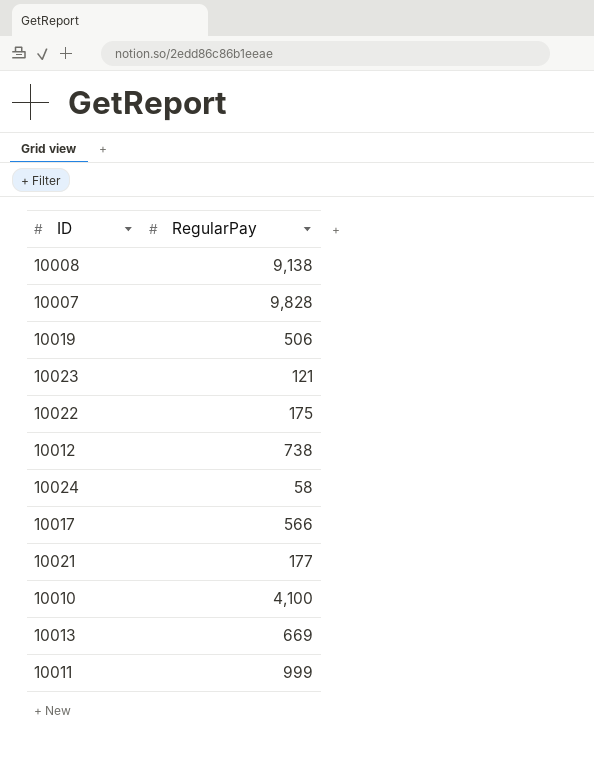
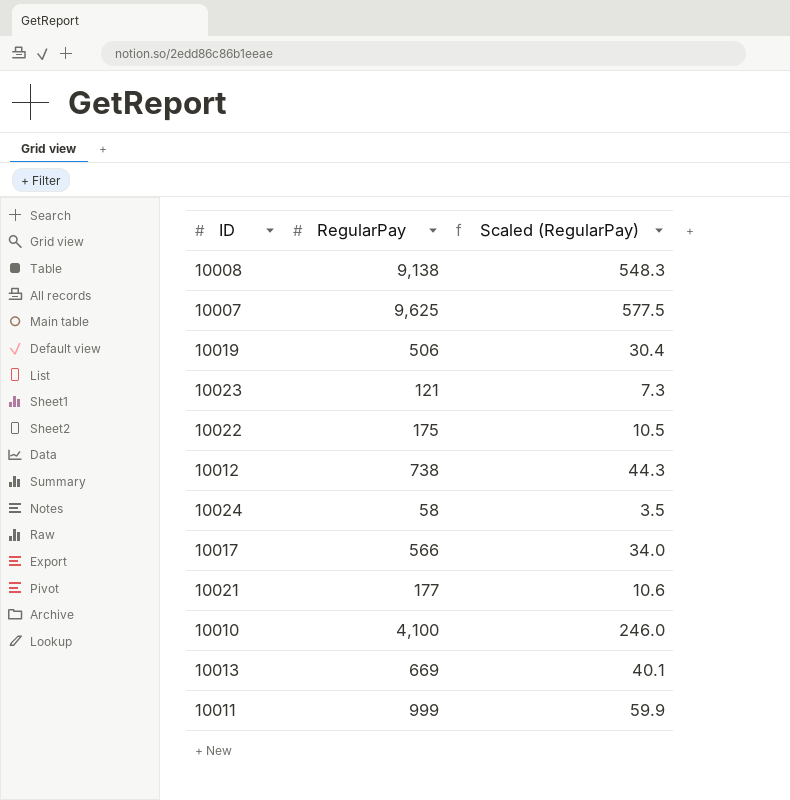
column Scaled (RegularPay) | formula: none -> [RegularPay] * 0.06
10007 | RegularPay: 9,828 -> 9,625

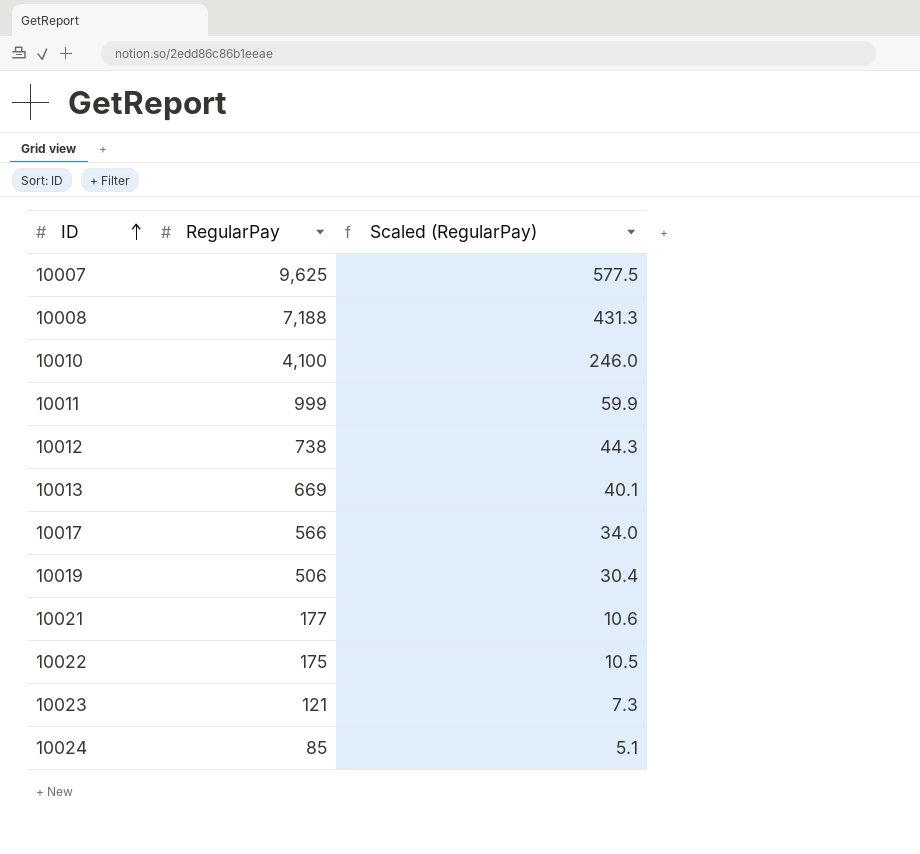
row order: none -> ID ascending
10008 | RegularPay: 9,138 -> 7,188
10008 | Scaled (RegularPay): 548.3 -> 431.3
10024 | RegularPay: 58 -> 85
10024 | Scaled (RegularPay): 3.5 -> 5.1

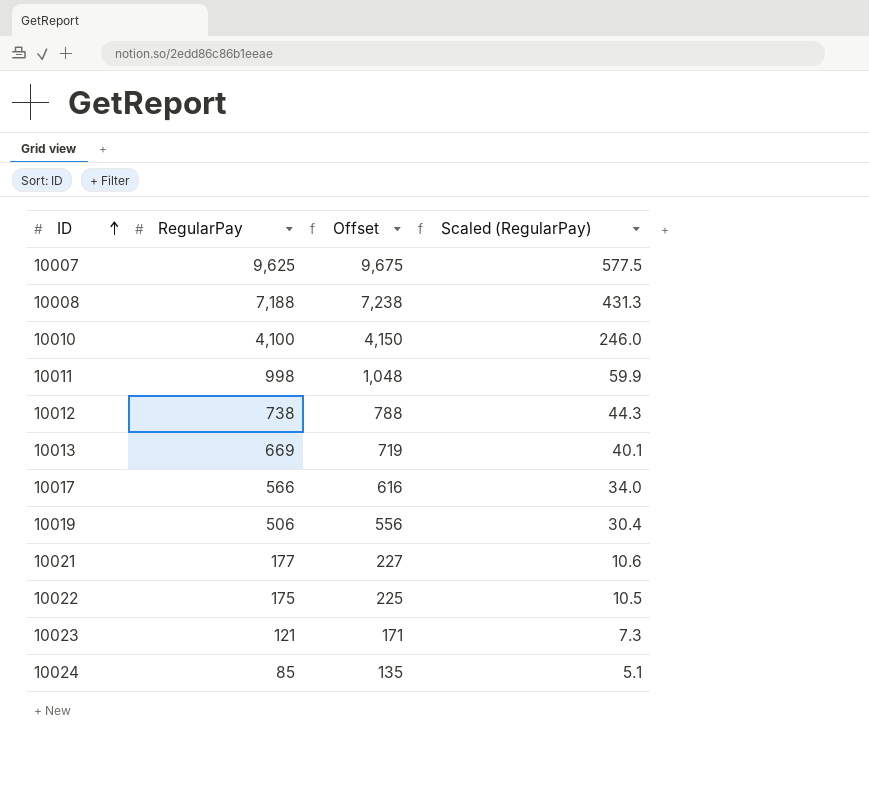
column Offset | formula: none -> [RegularPay] + 50
10011 | RegularPay: 999 -> 998

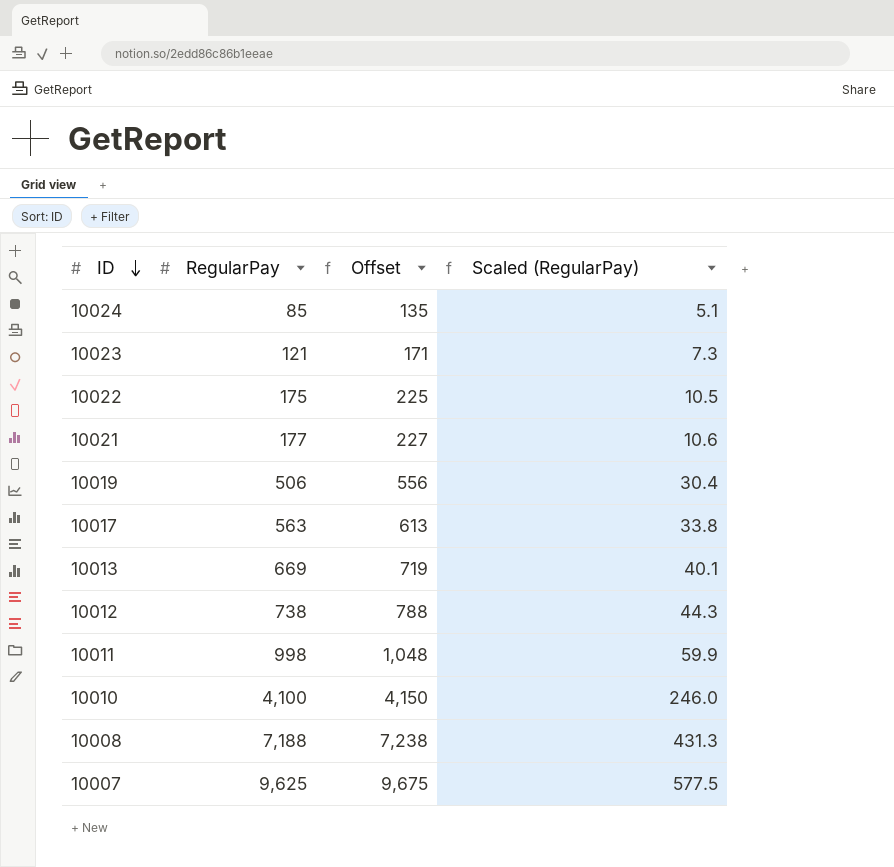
row order: ID ascending -> ID descending
10017 | RegularPay: 566 -> 563
10017 | Offset: 616 -> 613
10017 | Scaled (RegularPay): 34.0 -> 33.8

